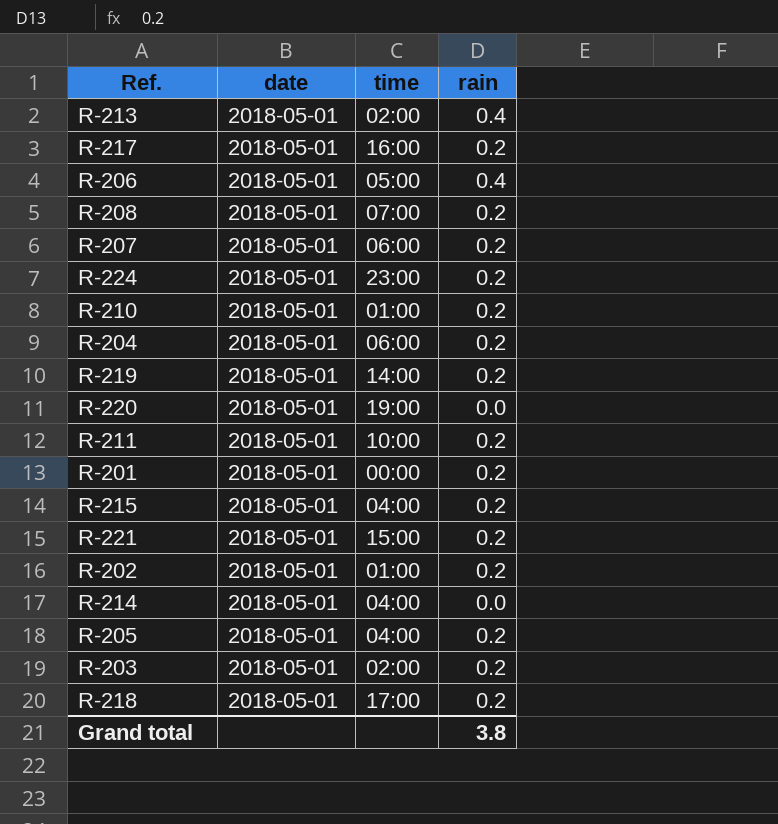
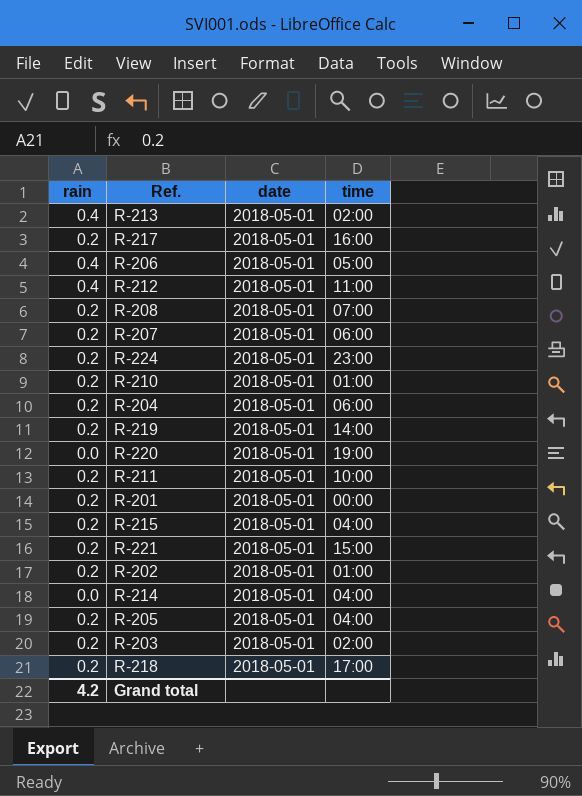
column rain | position: 4 -> 1
row R-212: none -> 0.4 | 2018-05-01 | 11:00
Grand total | rain: 3.8 -> 4.2

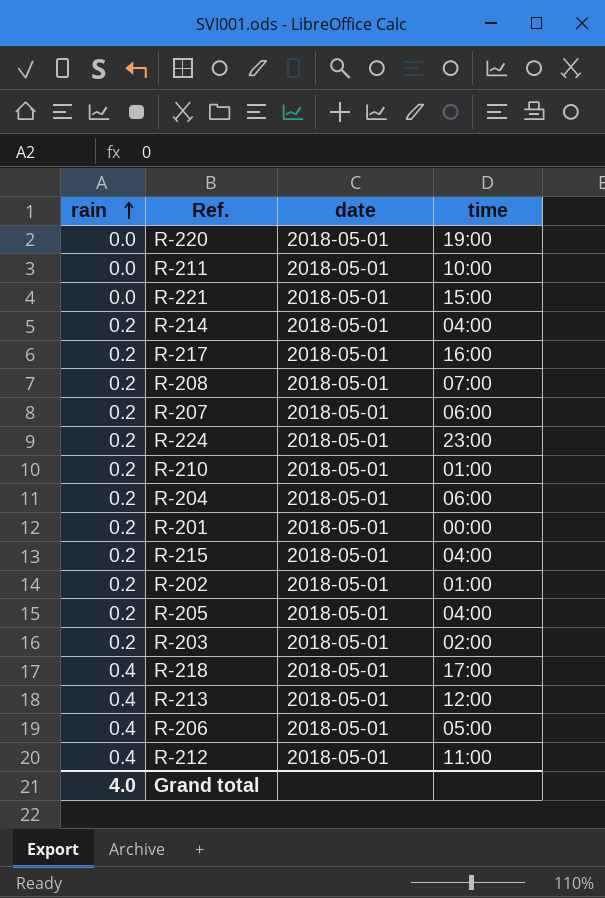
row order: none -> rain ascending
row R-219: 0.2 | 2018-05-01 | 14:00 -> none
R-211 | rain: 0.2 -> 0.0
R-221 | rain: 0.2 -> 0.0
R-214 | rain: 0.0 -> 0.2
R-218 | rain: 0.2 -> 0.4
R-213 | time: 02:00 -> 12:00
Grand total | rain: 4.2 -> 4.0

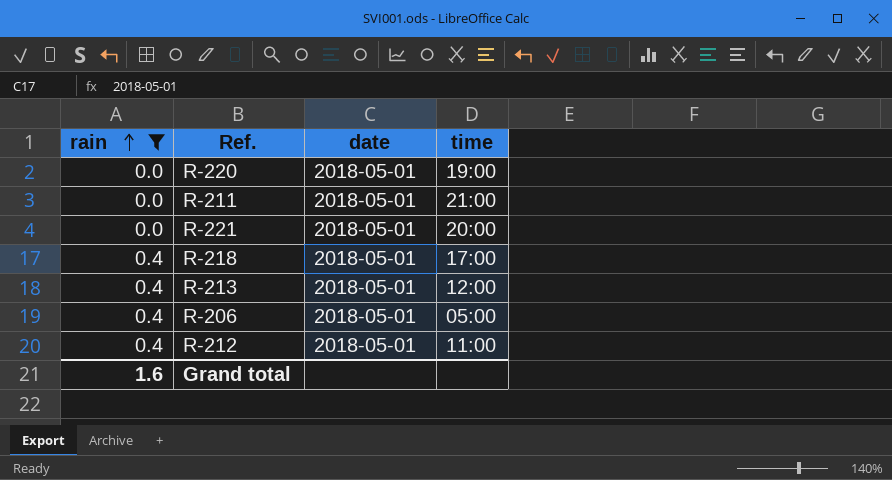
filter: none -> rain != 0.2
R-211 | time: 10:00 -> 21:00
R-221 | time: 15:00 -> 20:00
Grand total | rain: 4.0 -> 1.6

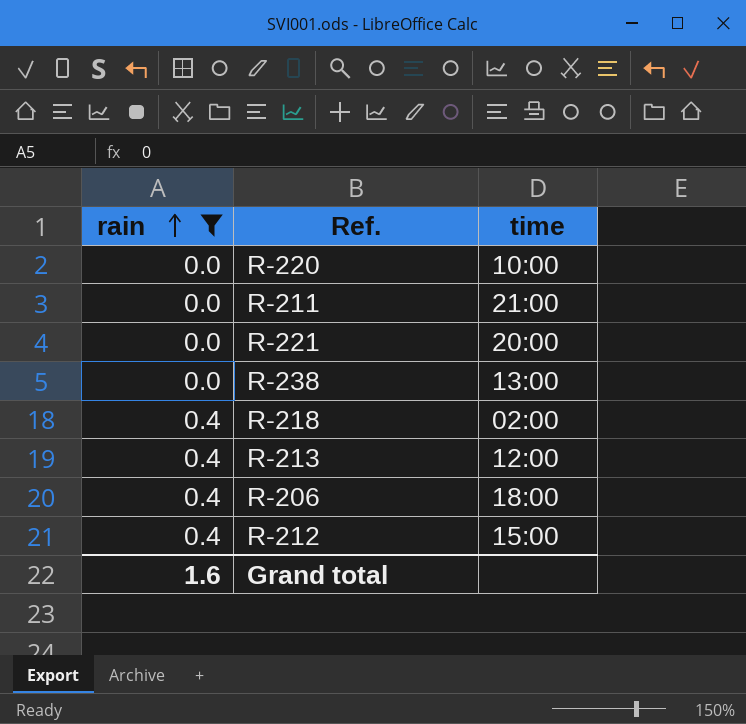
column date | position: 3 -> none
R-220 | time: 19:00 -> 10:00
row R-238: none -> 0.0 | 13:00
R-218 | time: 17:00 -> 02:00
R-206 | time: 05:00 -> 18:00
R-212 | time: 11:00 -> 15:00

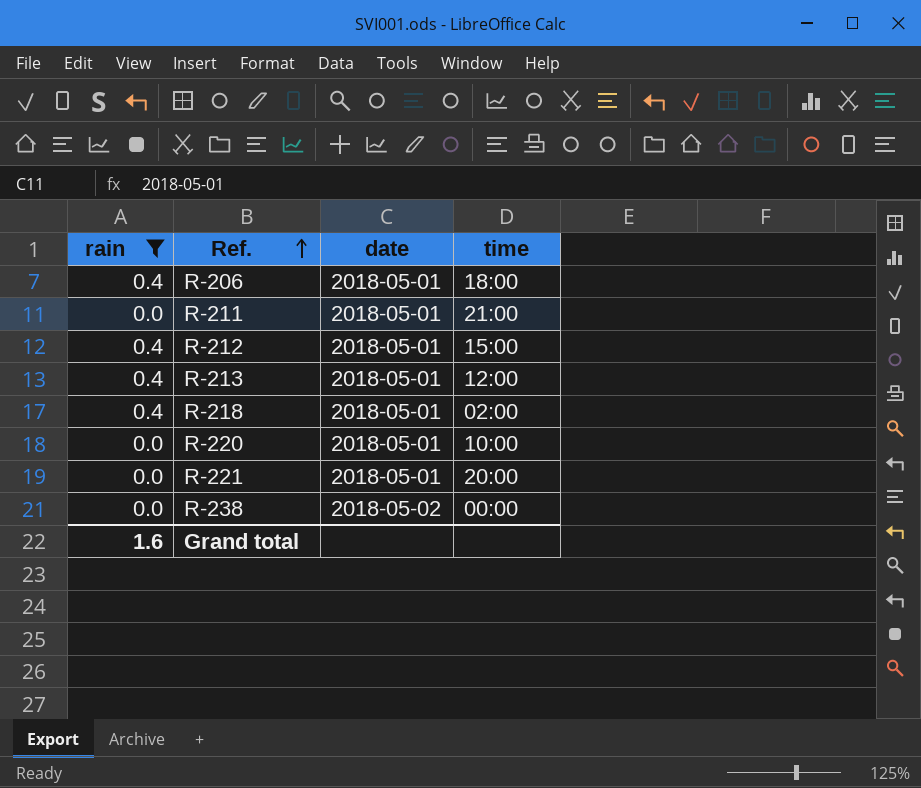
row order: rain ascending -> Ref. ascending
column date | position: none -> 3
R-238 | time: 13:00 -> 00:00

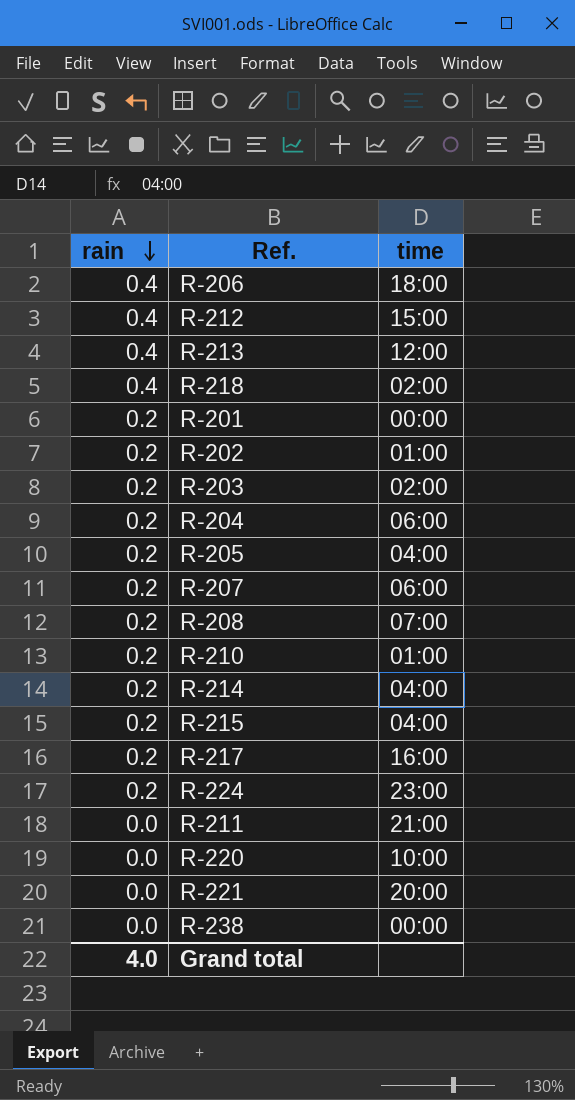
filter: rain != 0.2 -> none
row order: Ref. ascending -> rain descending
column date | position: 3 -> none
Grand total | rain: 1.6 -> 4.0

